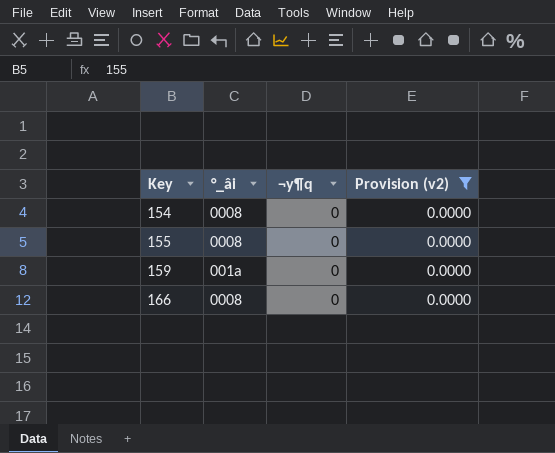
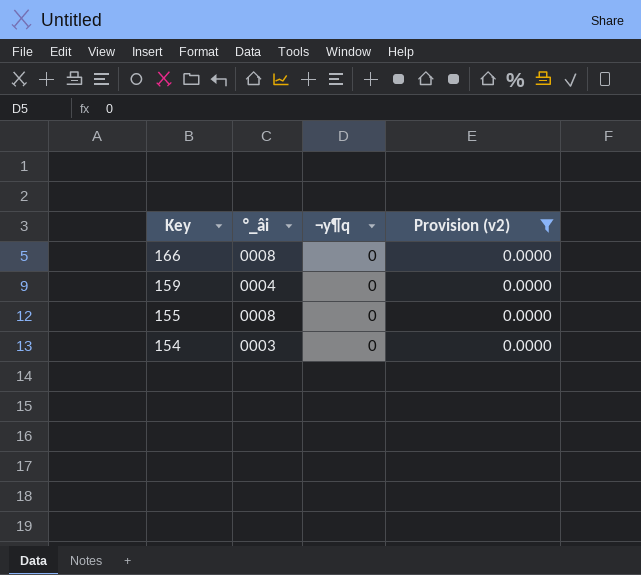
row order: Key ascending -> Key descending
159 | °_âi: 001a -> 0004
154 | °_âi: 0008 -> 0003

